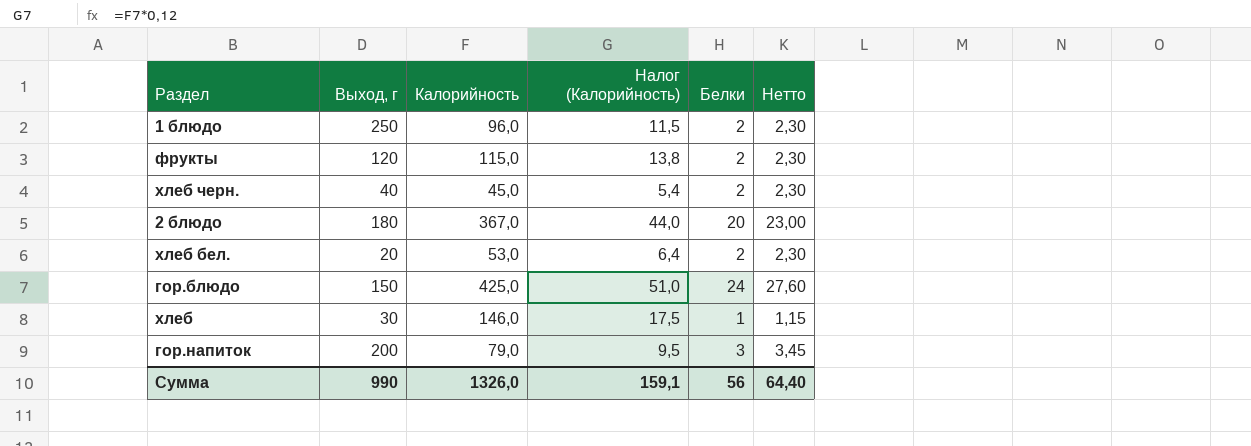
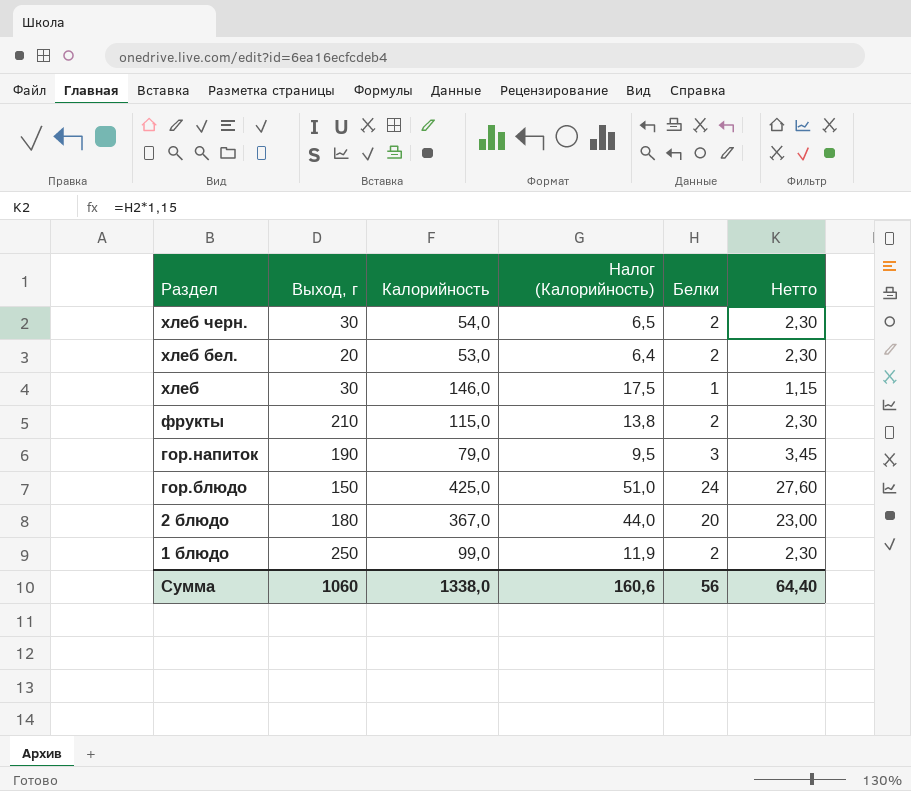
row order: none -> Раздел descending
хлеб черн. | Выход, г: 40 -> 30
хлеб черн. | Калорийность: 45,0 -> 54,0
хлеб черн. | Налог (Калорийность): 5,4 -> 6,5
фрукты | Выход, г: 120 -> 210
гор.напиток | Выход, г: 200 -> 190
1 блюдо | Калорийность: 96,0 -> 99,0
1 блюдо | Налог (Калорийность): 11,5 -> 11,9
Сумма | Выход, г: 990 -> 1060
Сумма | Калорийность: 1326,0 -> 1338,0
Сумма | Налог (Калорийность): 159,1 -> 160,6

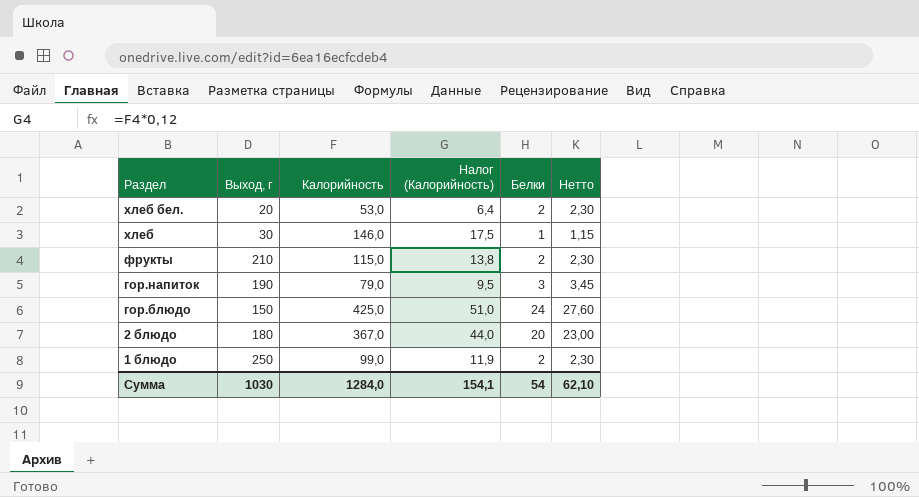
row хлеб черн.: 30 | 54,0 | 6,5 | 2 | 2,30 -> none
Сумма | Выход, г: 1060 -> 1030
Сумма | Калорийность: 1338,0 -> 1284,0
Сумма | Налог (Калорийность): 160,6 -> 154,1
Сумма | Белки: 56 -> 54
Сумма | Нетто: 64,40 -> 62,10

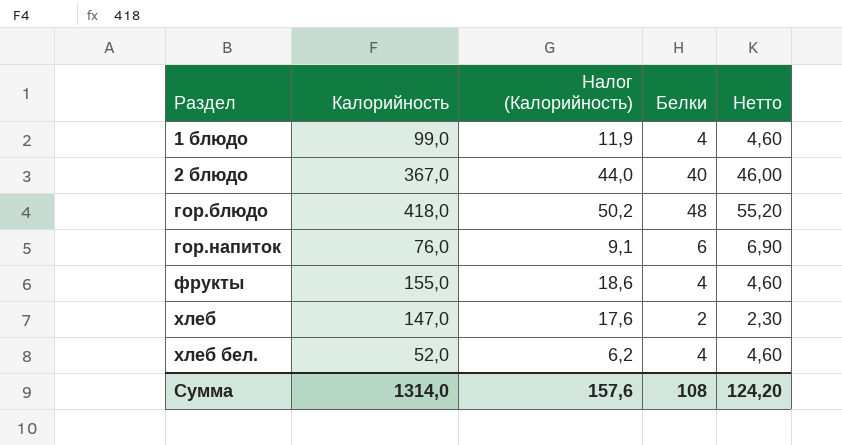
row order: Раздел descending -> Раздел ascending
column Выход, г | position: 2 -> none
1 блюдо | Белки: 2 -> 4
1 блюдо | Нетто: 2,30 -> 4,60
2 блюдо | Белки: 20 -> 40
2 блюдо | Нетто: 23,00 -> 46,00
гор.блюдо | Калорийность: 425,0 -> 418,0
гор.блюдо | Налог (Калорийность): 51,0 -> 50,2
гор.блюдо | Белки: 24 -> 48
гор.блюдо | Нетто: 27,60 -> 55,20
гор.напиток | Калорийность: 79,0 -> 76,0
гор.напиток | Налог (Калорийность): 9,5 -> 9,1
гор.напиток | Белки: 3 -> 6
гор.напиток | Нетто: 3,45 -> 6,90
фрукты | Калорийность: 115,0 -> 155,0
фрукты | Налог (Калорийность): 13,8 -> 18,6
фрукты | Белки: 2 -> 4
фрукты | Нетто: 2,30 -> 4,60
хлеб | Калорийность: 146,0 -> 147,0
хлеб | Налог (Калорийность): 17,5 -> 17,6
хлеб | Белки: 1 -> 2
хлеб | Нетто: 1,15 -> 2,30
хлеб бел. | Калорийность: 53,0 -> 52,0
хлеб бел. | Налог (Калорийность): 6,4 -> 6,2
хлеб бел. | Белки: 2 -> 4
хлеб бел. | Нетто: 2,30 -> 4,60
Сумма | Калорийность: 1284,0 -> 1314,0
Сумма | Налог (Калорийность): 154,1 -> 157,6
Сумма | Белки: 54 -> 108
Сумма | Нетто: 62,10 -> 124,20

